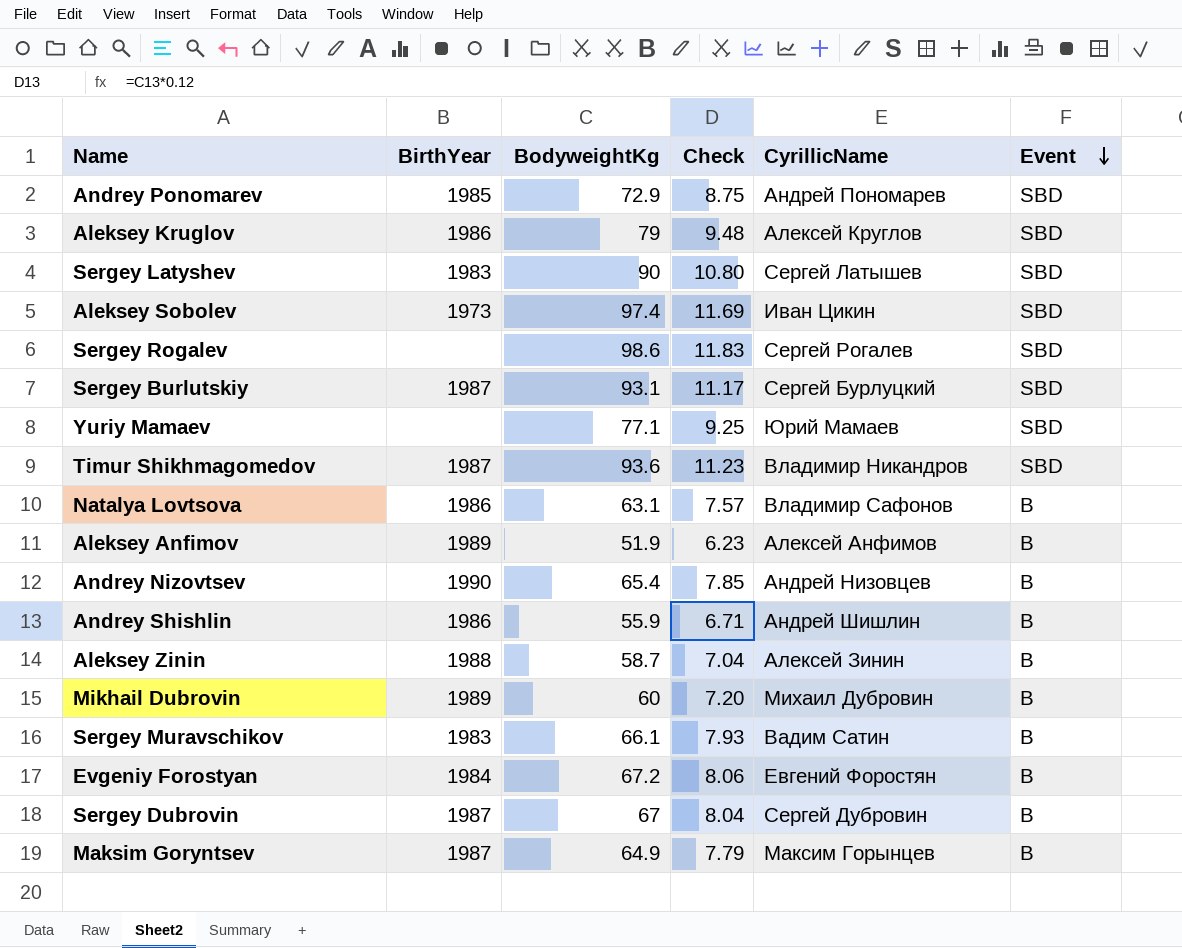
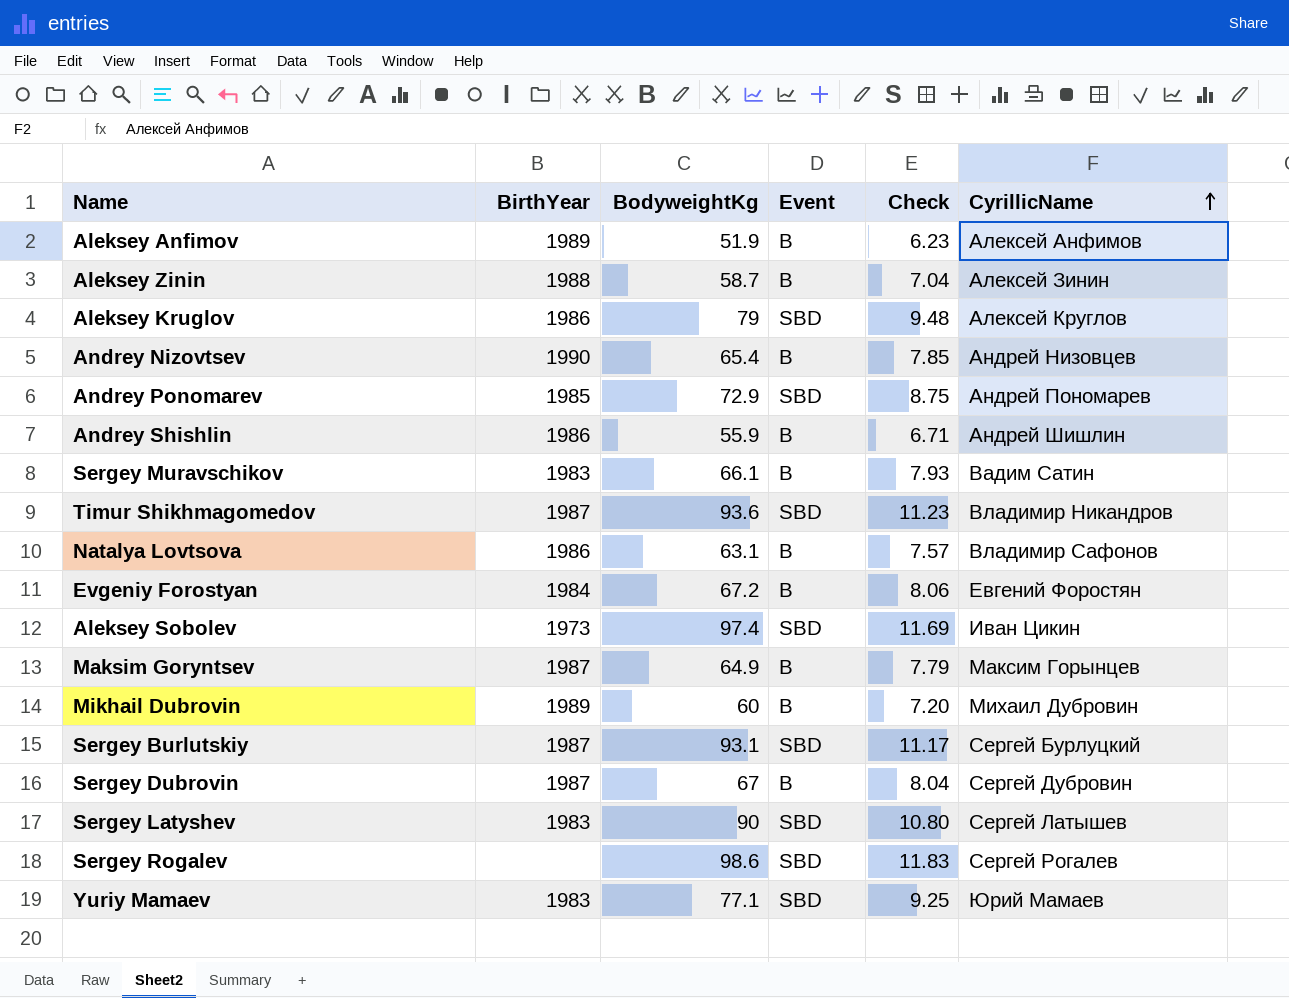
row order: Event descending -> CyrillicName ascending
column Event | position: 6 -> 4
Yuriy Mamaev | BirthYear: none -> 1983

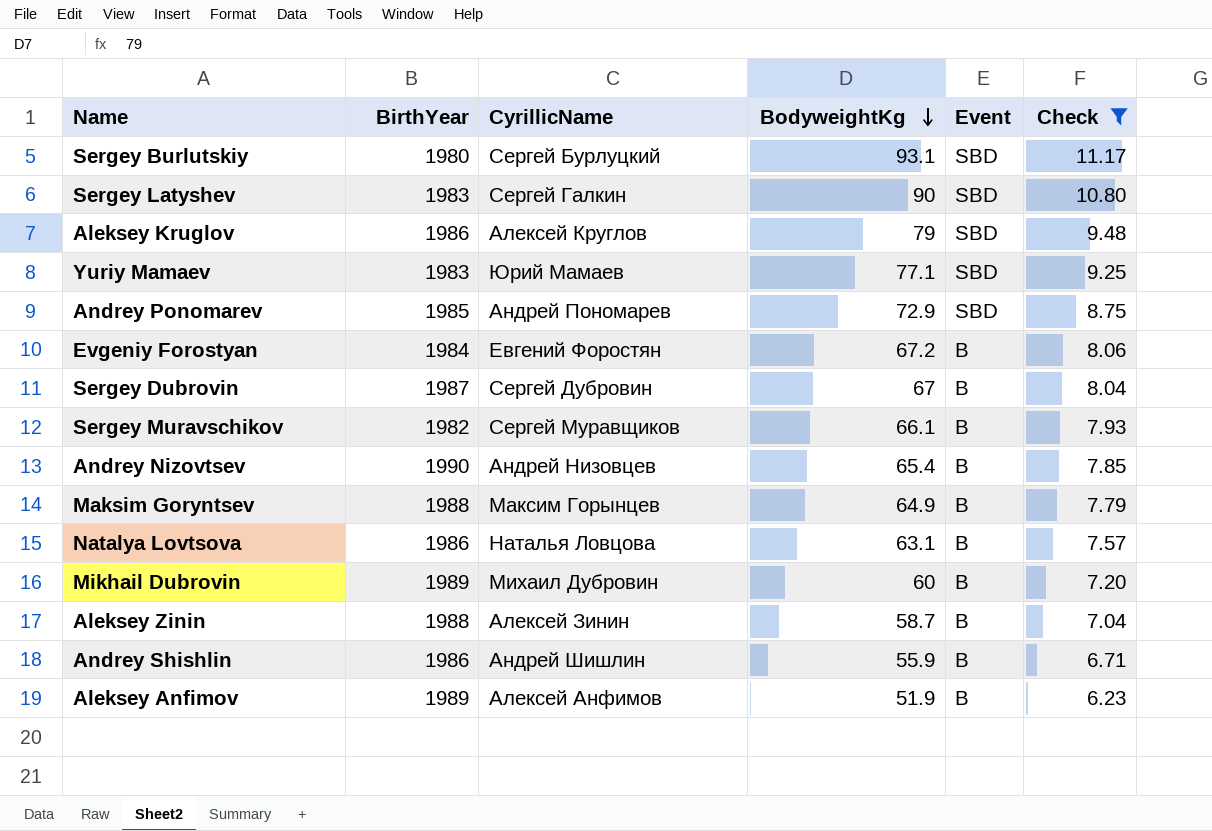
filter: none -> Check <= 11.17
row order: CyrillicName ascending -> BodyweightKg descending
column CyrillicName | position: 6 -> 3
Sergey Burlutskiy | BirthYear: 1987 -> 1980
Sergey Latyshev | CyrillicName: Сергей Латышев -> Сергей Галкин
Sergey Muravschikov | BirthYear: 1983 -> 1982
Sergey Muravschikov | CyrillicName: Вадим Сатин -> Сергей Муравщиков
Maksim Goryntsev | BirthYear: 1987 -> 1988
Natalya Lovtsova | CyrillicName: Владимир Сафонов -> Наталья Ловцова

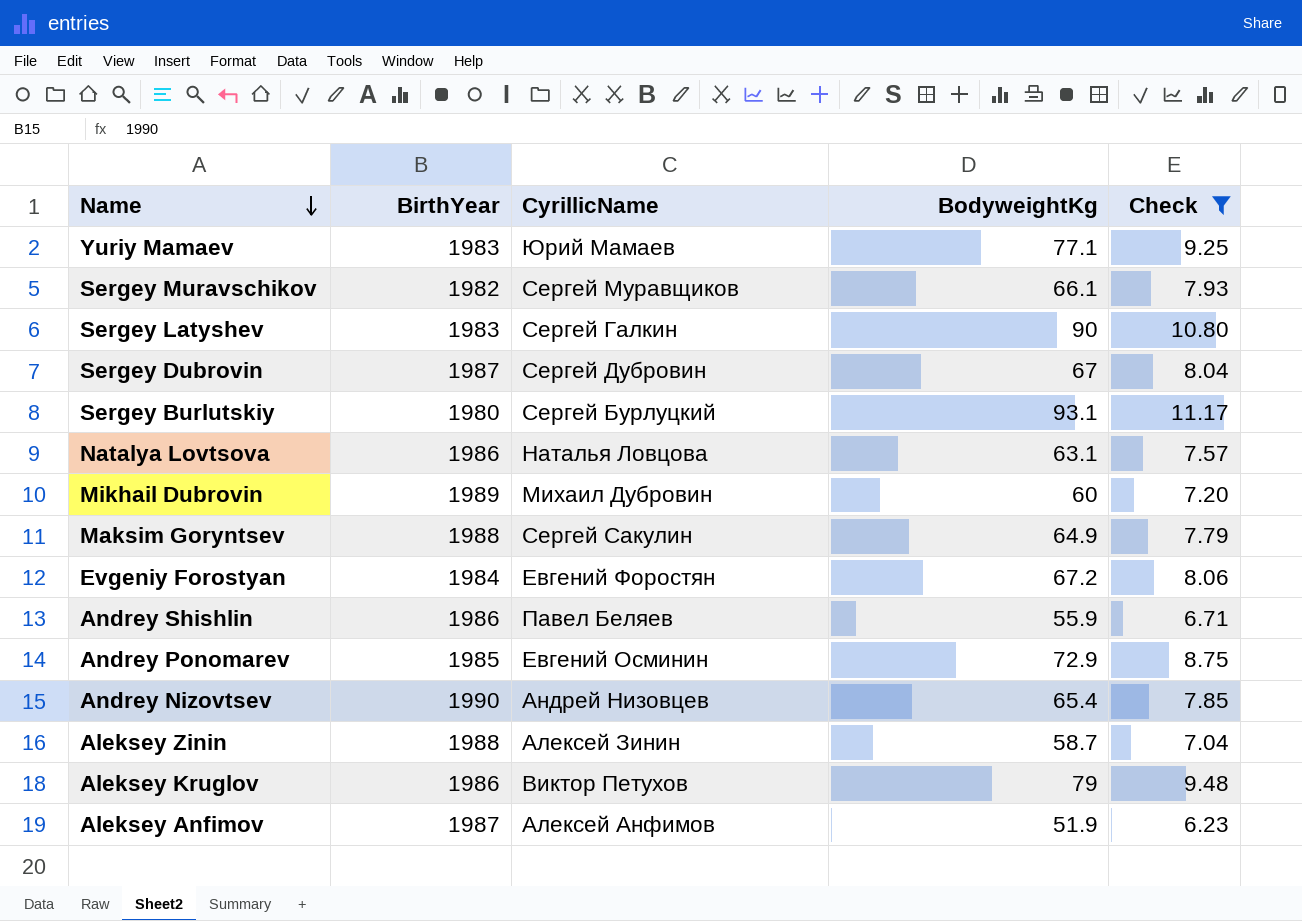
row order: BodyweightKg descending -> Name descending
column Event | position: 5 -> none
Maksim Goryntsev | CyrillicName: Максим Горынцев -> Сергей Сакулин
Andrey Shishlin | CyrillicName: Андрей Шишлин -> Павел Беляев
Andrey Ponomarev | CyrillicName: Андрей Пономарев -> Евгений Осминин
Aleksey Kruglov | CyrillicName: Алексей Круглов -> Виктор Петухов
Aleksey Anfimov | BirthYear: 1989 -> 1987

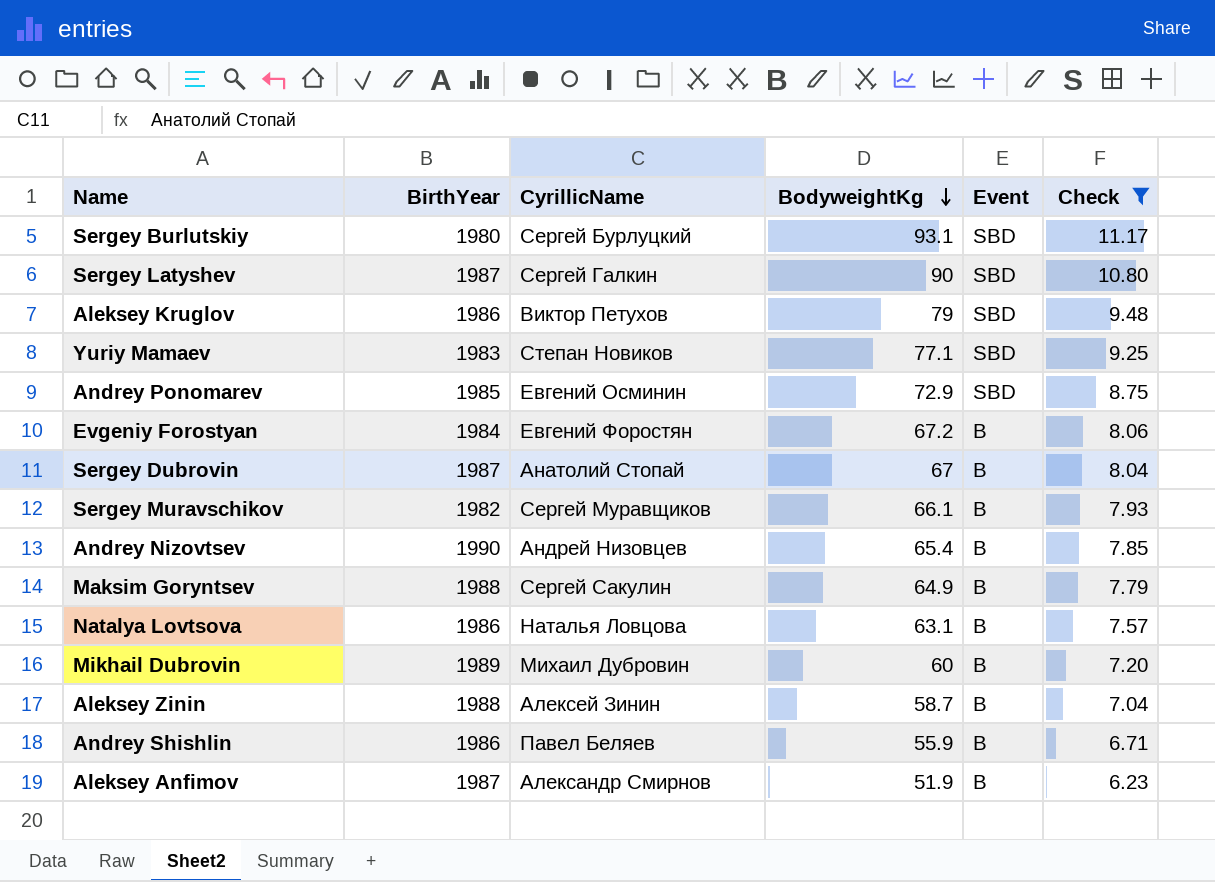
row order: Name descending -> BodyweightKg descending
column Event | position: none -> 5
Sergey Latyshev | BirthYear: 1983 -> 1987
Yuriy Mamaev | CyrillicName: Юрий Мамаев -> Степан Новиков
Sergey Dubrovin | CyrillicName: Сергей Дубровин -> Анатолий Стопай
Aleksey Anfimov | CyrillicName: Алексей Анфимов -> Александр Смирнов

